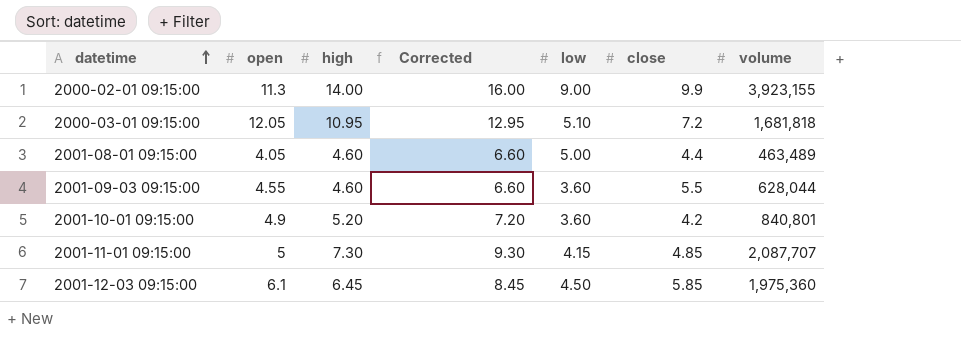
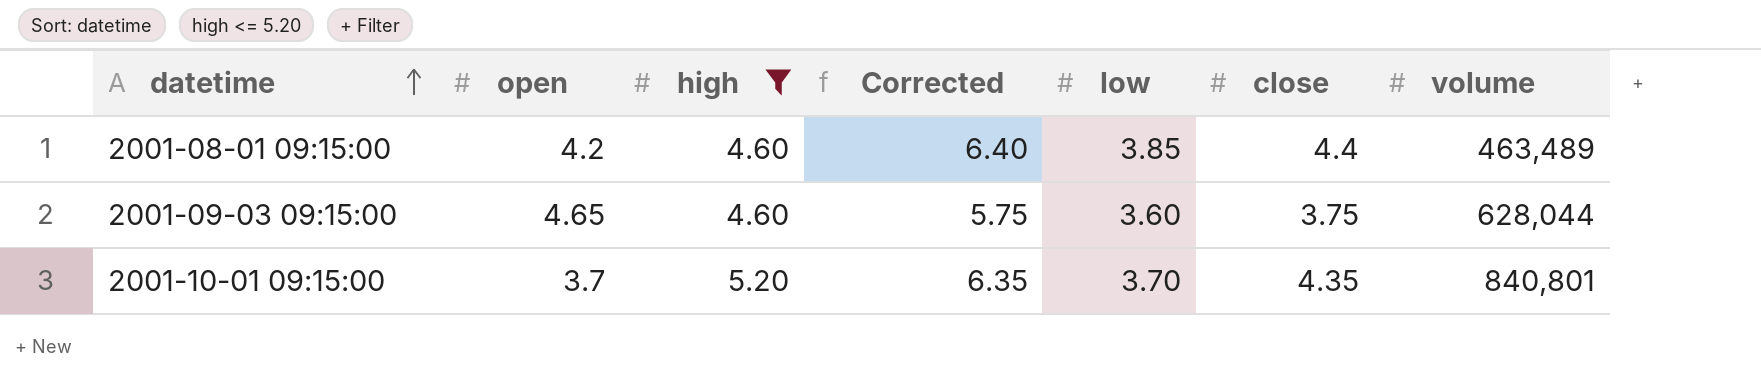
filter: none -> high <= 5.20
column Corrected | formula: [high] + 2 -> [close] + 2
2001-08-01 09:15:00 | open: 4.05 -> 4.2
2001-08-01 09:15:00 | low: 5.00 -> 3.85
2001-09-03 09:15:00 | open: 4.55 -> 4.65
2001-09-03 09:15:00 | close: 5.5 -> 3.75
2001-10-01 09:15:00 | open: 4.9 -> 3.7
2001-10-01 09:15:00 | low: 3.60 -> 3.70
2001-10-01 09:15:00 | close: 4.2 -> 4.35

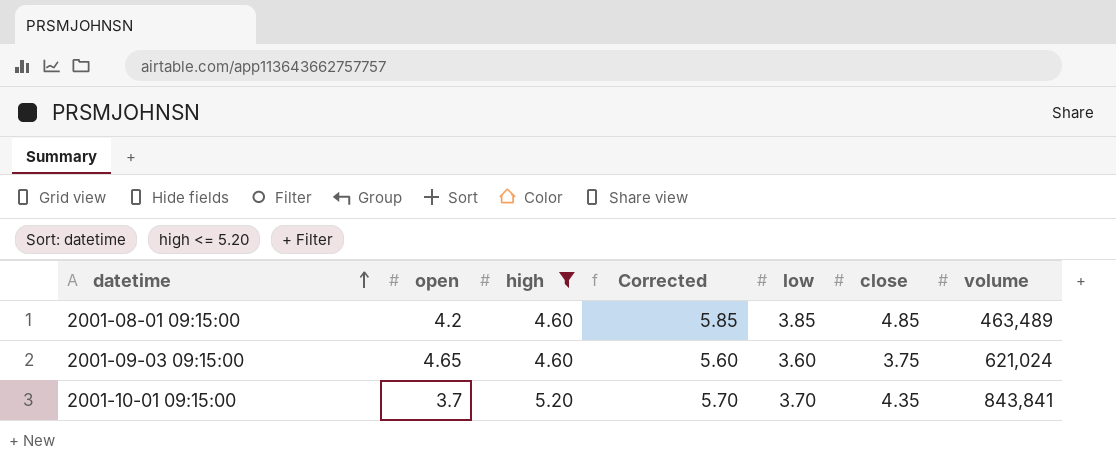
column Corrected | formula: [close] + 2 -> [low] + 2
2001-08-01 09:15:00 | close: 4.4 -> 4.85
2001-09-03 09:15:00 | volume: 628,044 -> 621,024
2001-10-01 09:15:00 | volume: 840,801 -> 843,841

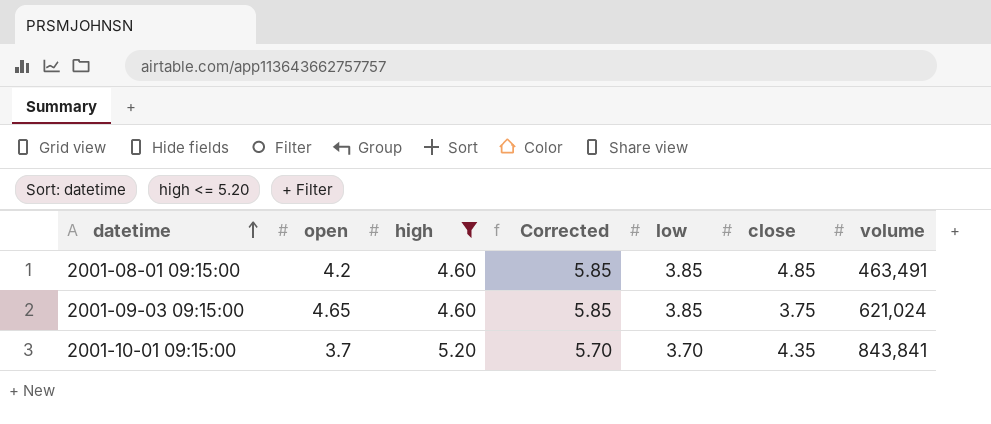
2001-08-01 09:15:00 | volume: 463,489 -> 463,491
2001-09-03 09:15:00 | Corrected: 5.60 -> 5.85
2001-09-03 09:15:00 | low: 3.60 -> 3.85

